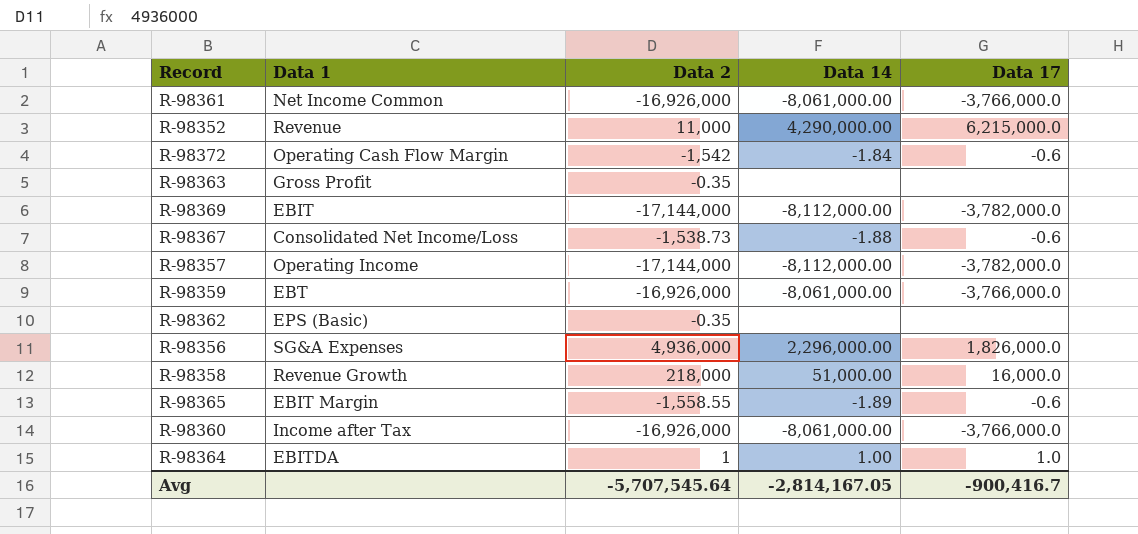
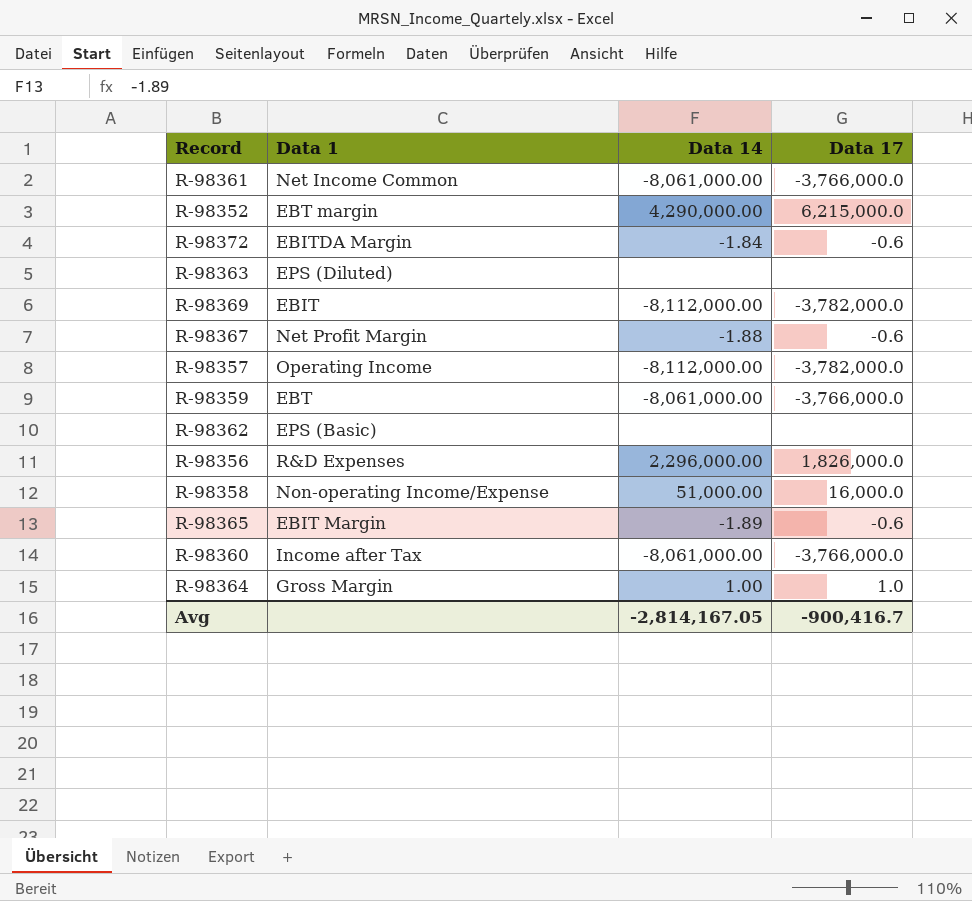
column Data 2 | position: 3 -> none
R-98352 | Data 1: Revenue -> EBT margin
R-98372 | Data 1: Operating Cash Flow Margin -> EBITDA Margin
R-98363 | Data 1: Gross Profit -> EPS (Diluted)
R-98367 | Data 1: Consolidated Net Income/Loss -> Net Profit Margin
R-98356 | Data 1: SG&A Expenses -> R&D Expenses
R-98358 | Data 1: Revenue Growth -> Non-operating Income/Expense
R-98364 | Data 1: EBITDA -> Gross Margin

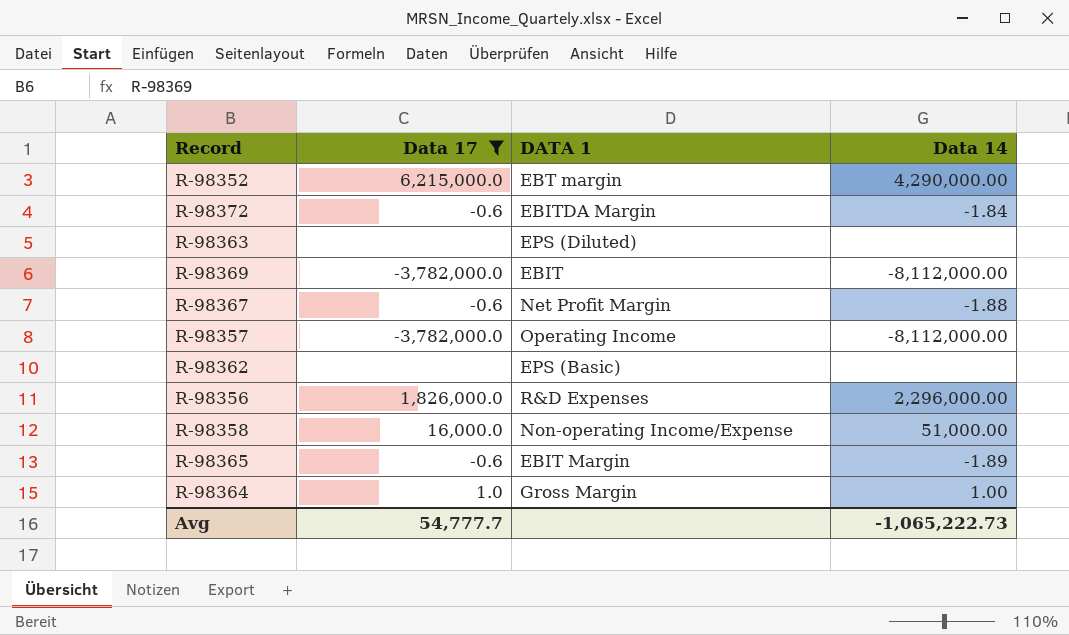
filter: none -> Data 17 != -3,766,000.0
column Data 17 | position: 4 -> 2
column name: Data 1 -> DATA 1
Avg | Data 17: -900,416.7 -> 54,777.7
Avg | Data 14: -2,814,167.05 -> -1,065,222.73

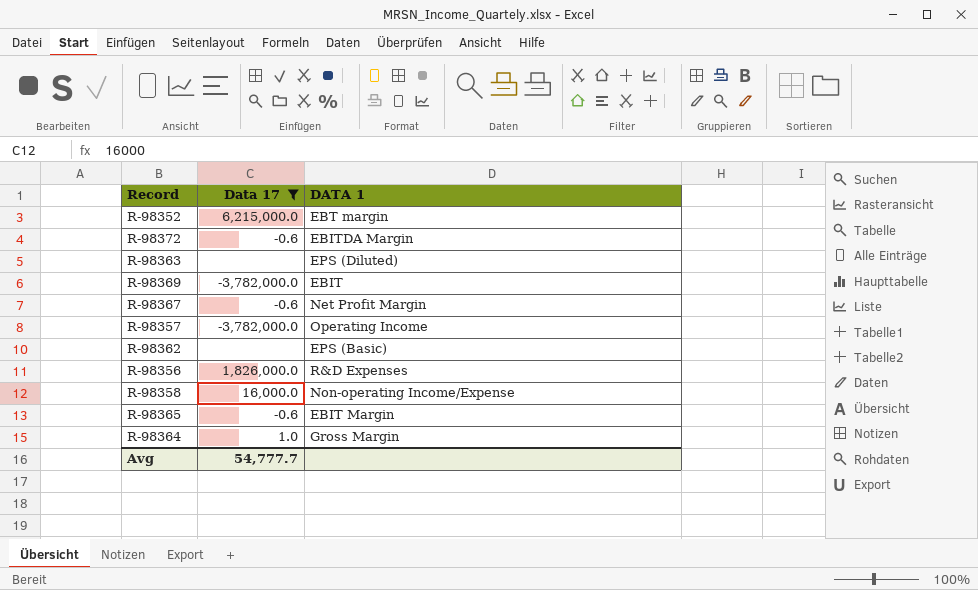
column Data 14 | position: 4 -> none

